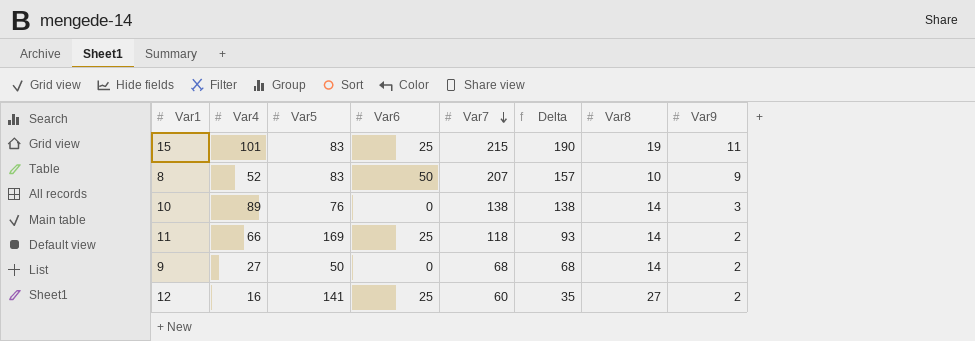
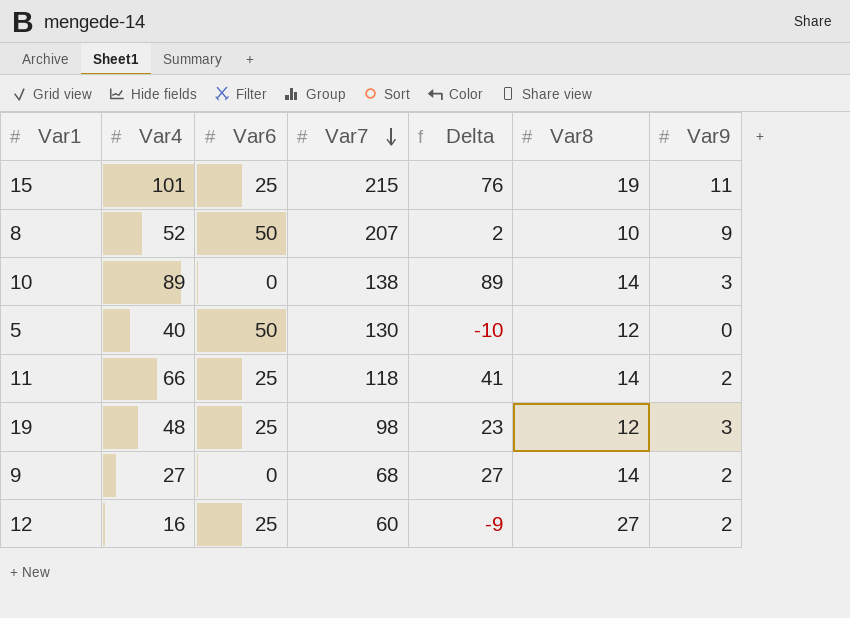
column Var5 | position: 3 -> none
column Delta | formula: [Var7] - [Var6] -> [Var4] - [Var6]
row 5: none -> 40 | 50 | 130 | -10 | 12 | 0
row 19: none -> 48 | 25 | 98 | 23 | 12 | 3

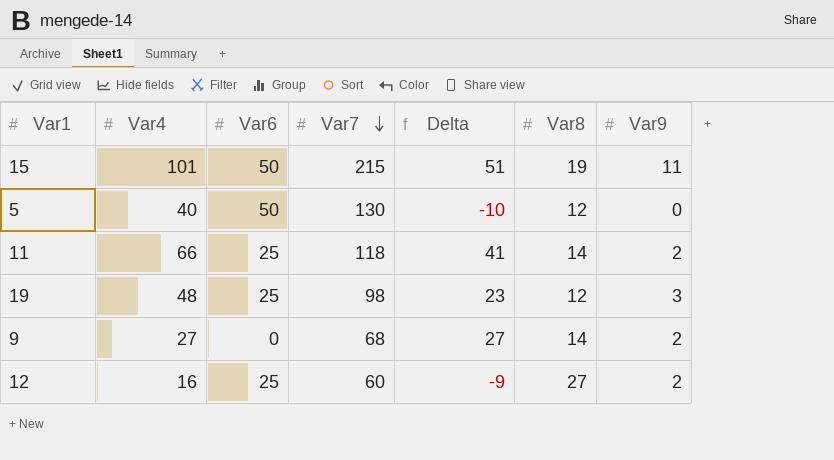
row 8: 52 | 50 | 207 | 2 | 10 | 9 -> none
row 10: 89 | 0 | 138 | 89 | 14 | 3 -> none
15 | Var6: 25 -> 50
15 | Delta: 76 -> 51

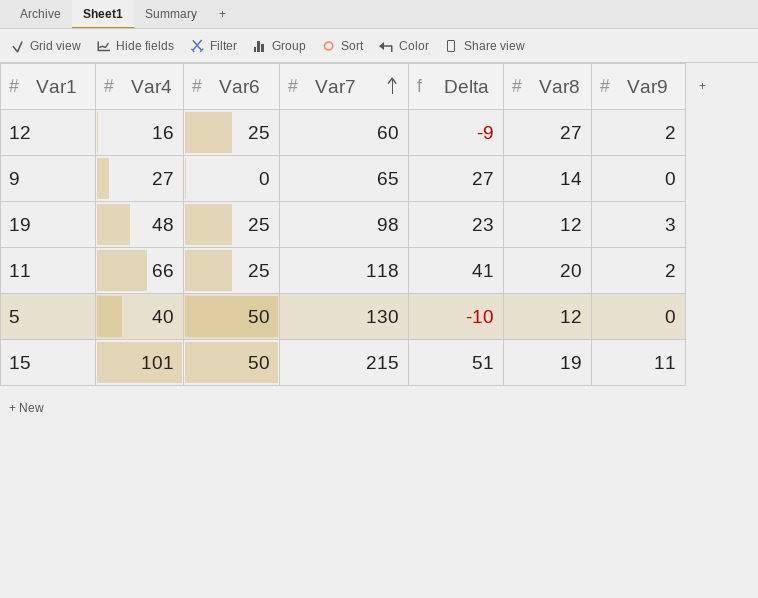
row order: Var7 descending -> Var7 ascending
9 | Var7: 68 -> 65
9 | Var9: 2 -> 0
11 | Var8: 14 -> 20

